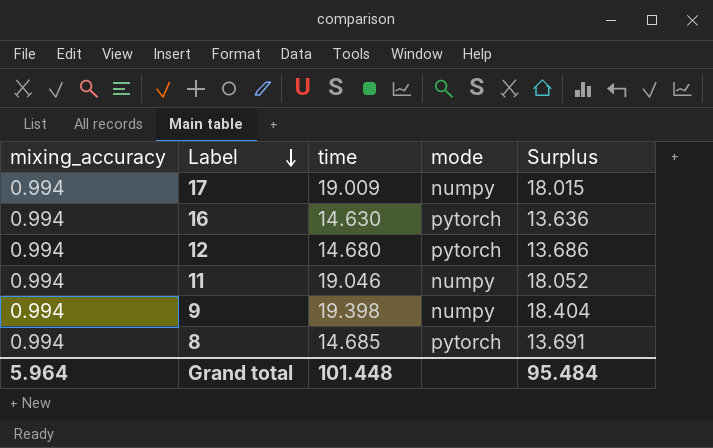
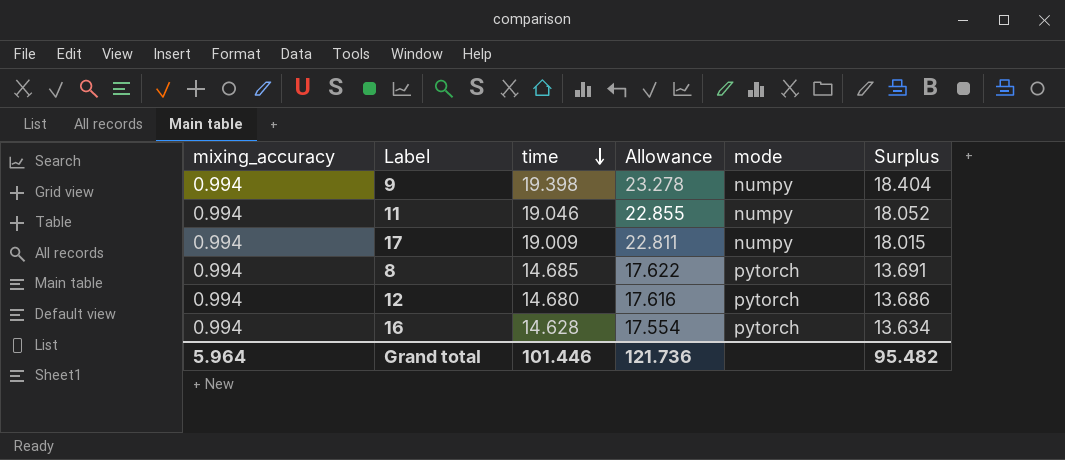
row order: Label descending -> time descending
column Allowance | formula: none -> [time] * 1.2
16 | time: 14.630 -> 14.628
16 | Surplus: 13.636 -> 13.634
Grand total | time: 101.448 -> 101.446
Grand total | Surplus: 95.484 -> 95.482

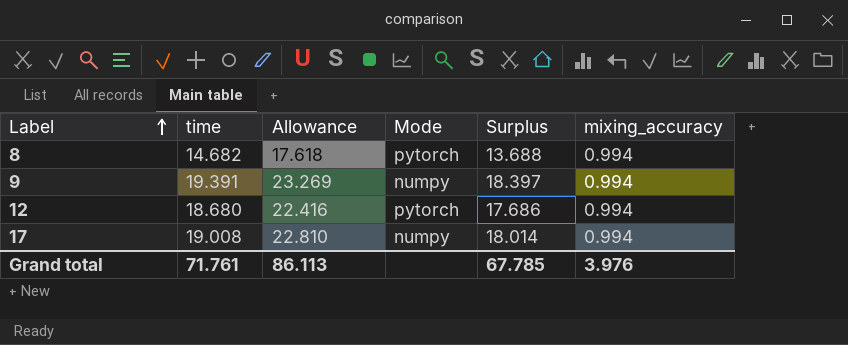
row order: time descending -> Label ascending
column name: mode -> Mode
column mixing_accuracy | position: 1 -> 6
row 11: 0.994 | 19.046 | 22.855 | numpy | 18.052 -> none
row 16: 0.994 | 14.628 | 17.554 | pytorch | 13.634 -> none
8 | time: 14.685 -> 14.682
8 | Allowance: 17.622 -> 17.618
8 | Surplus: 13.691 -> 13.688
9 | time: 19.398 -> 19.391
9 | Allowance: 23.278 -> 23.269
9 | Surplus: 18.404 -> 18.397
12 | time: 14.680 -> 18.680
12 | Allowance: 17.616 -> 22.416
12 | Surplus: 13.686 -> 17.686
17 | time: 19.009 -> 19.008
17 | Allowance: 22.811 -> 22.810
17 | Surplus: 18.015 -> 18.014
Grand total | time: 101.446 -> 71.761
Grand total | Allowance: 121.736 -> 86.113
Grand total | Surplus: 95.482 -> 67.785
Grand total | mixing_accuracy: 5.964 -> 3.976

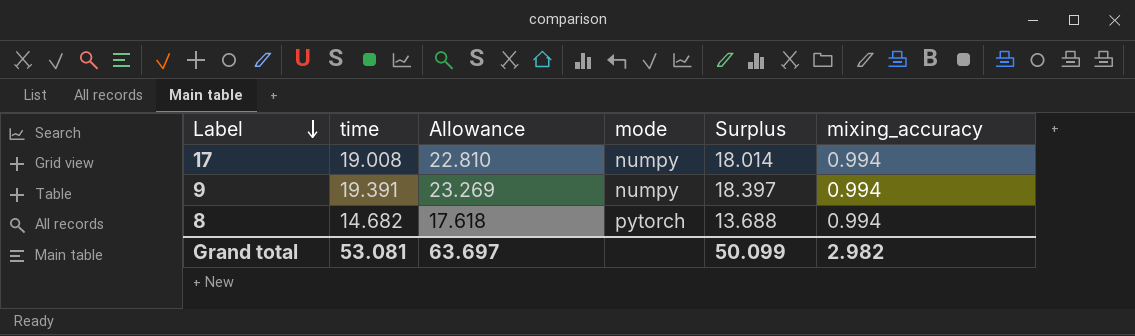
row order: Label ascending -> Label descending
column name: Mode -> mode
row 12: 18.680 | 22.416 | pytorch | 17.686 | 0.994 -> none
Grand total | time: 71.761 -> 53.081
Grand total | Allowance: 86.113 -> 63.697
Grand total | Surplus: 67.785 -> 50.099
Grand total | mixing_accuracy: 3.976 -> 2.982

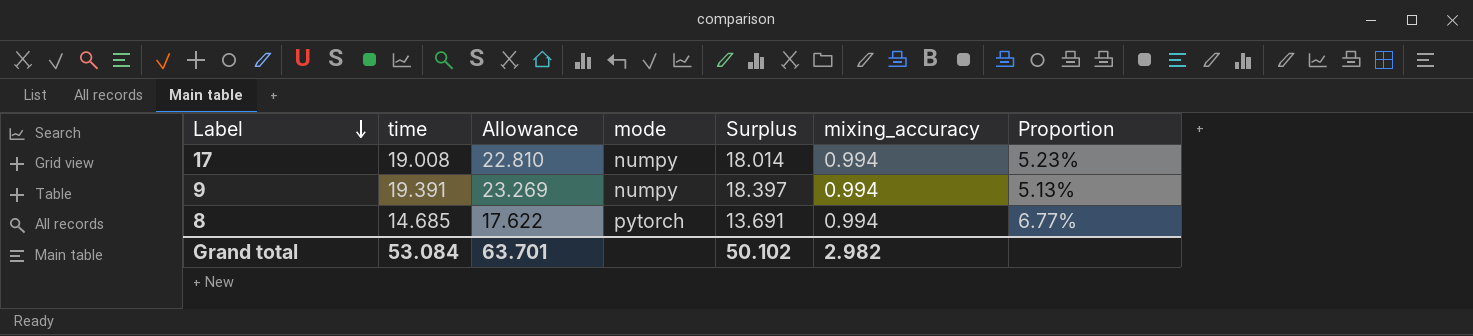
column Proportion | formula: none -> [mixing_accuracy] / [time]
8 | time: 14.682 -> 14.685
8 | Allowance: 17.618 -> 17.622
8 | Surplus: 13.688 -> 13.691
Grand total | time: 53.081 -> 53.084
Grand total | Allowance: 63.697 -> 63.701
Grand total | Surplus: 50.099 -> 50.102

